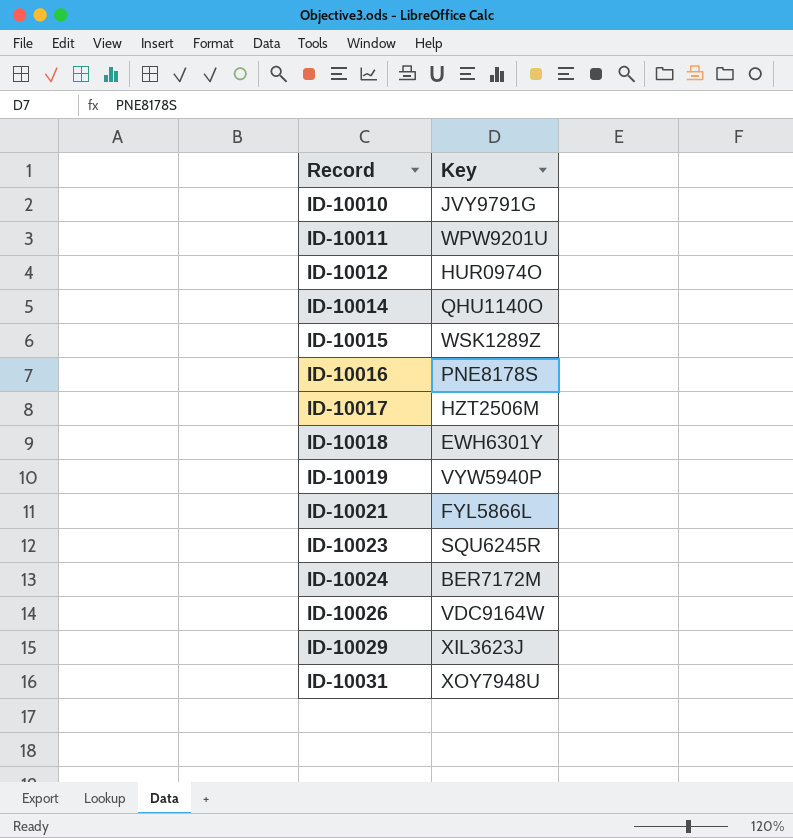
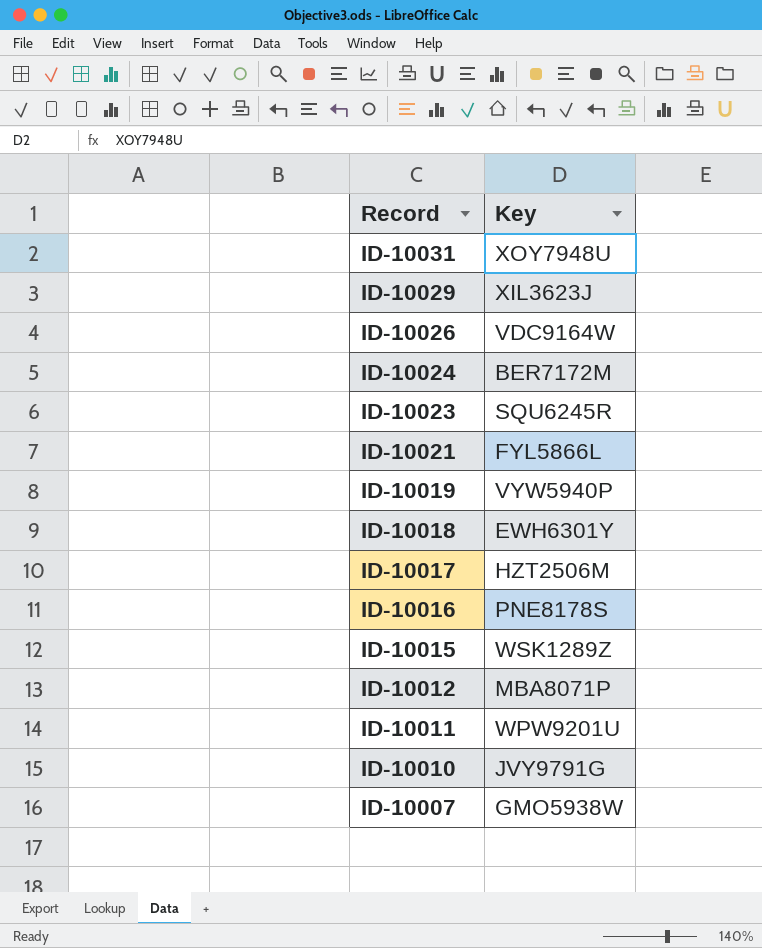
row order: Record ascending -> Record descending
row ID-10014: QHU1140O -> none
ID-10012 | Key: HUR0974O -> MBA8071P
row ID-10007: none -> GMO5938W

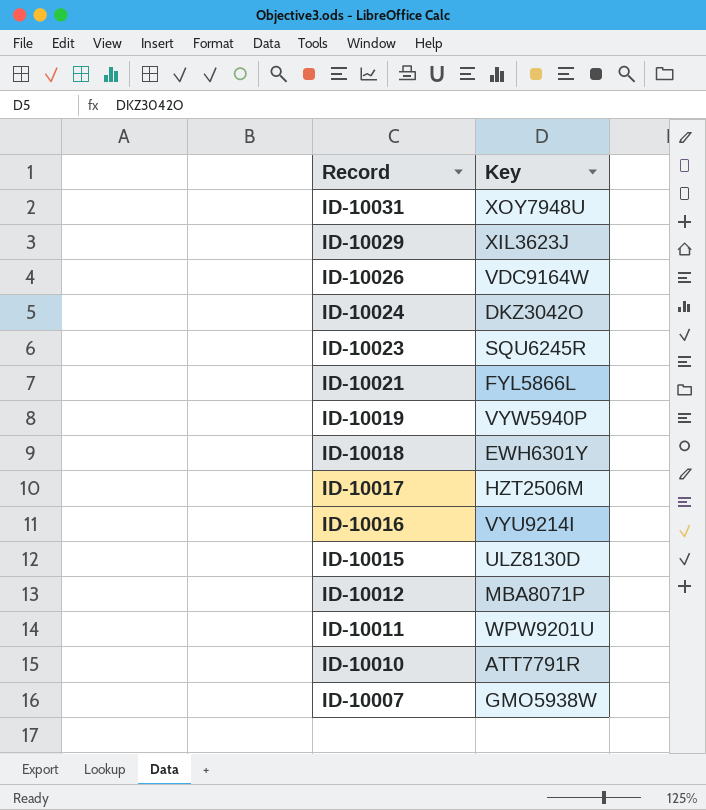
ID-10024 | Key: BER7172M -> DKZ3042O
ID-10016 | Key: PNE8178S -> VYU9214I
ID-10015 | Key: WSK1289Z -> ULZ8130D
ID-10010 | Key: JVY9791G -> ATT7791R

